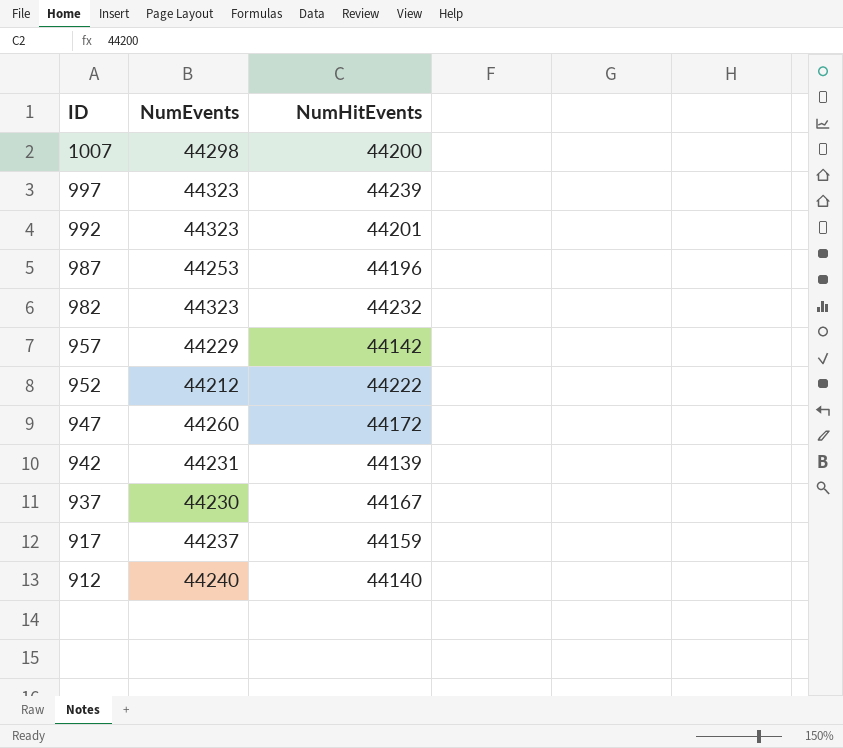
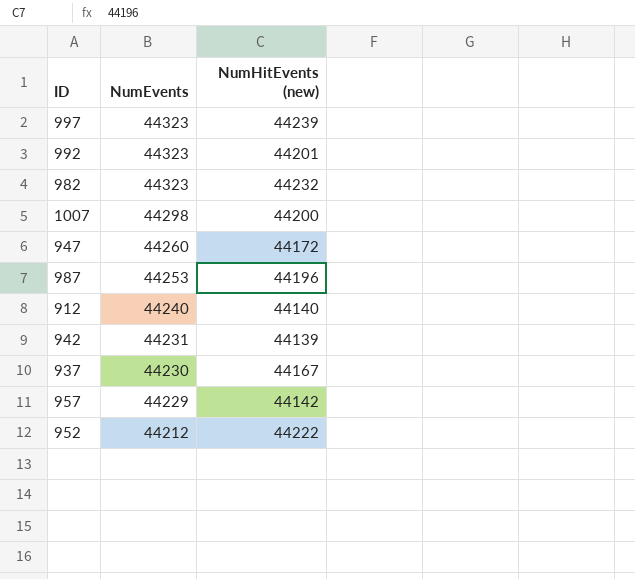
row order: ID descending -> NumEvents descending
column name: NumHitEvents -> NumHitEvents (new)
row 917: 44237 | 44159 -> none

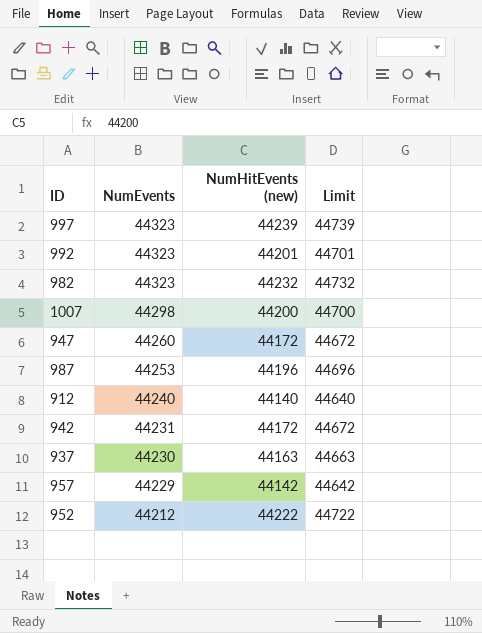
column Limit | formula: none -> [NumHitEvents (new)] + 500
942 | NumHitEvents (new): 44139 -> 44172
937 | NumHitEvents (new): 44167 -> 44163

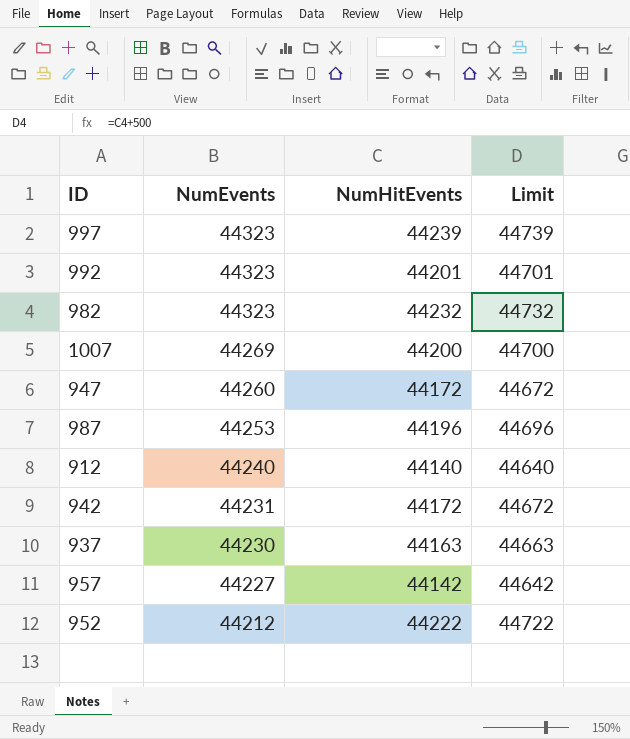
column name: NumHitEvents (new) -> NumHitEvents
1007 | NumEvents: 44298 -> 44269
957 | NumEvents: 44229 -> 44227

